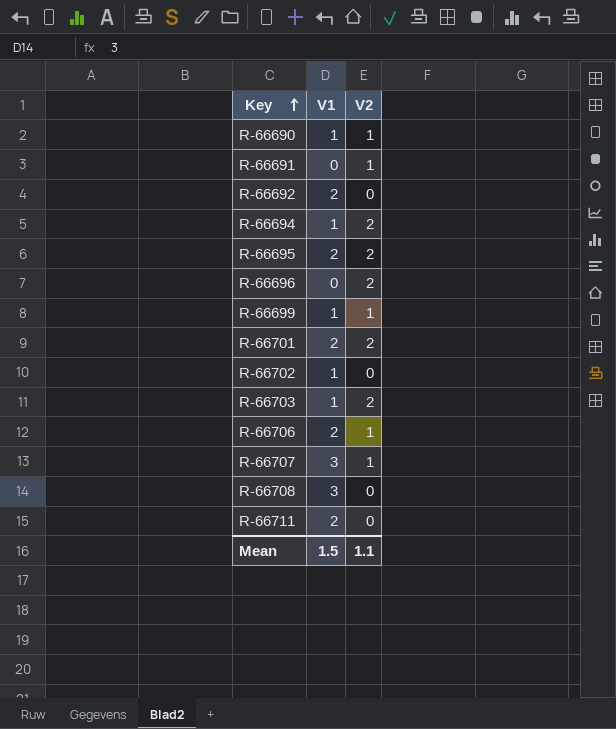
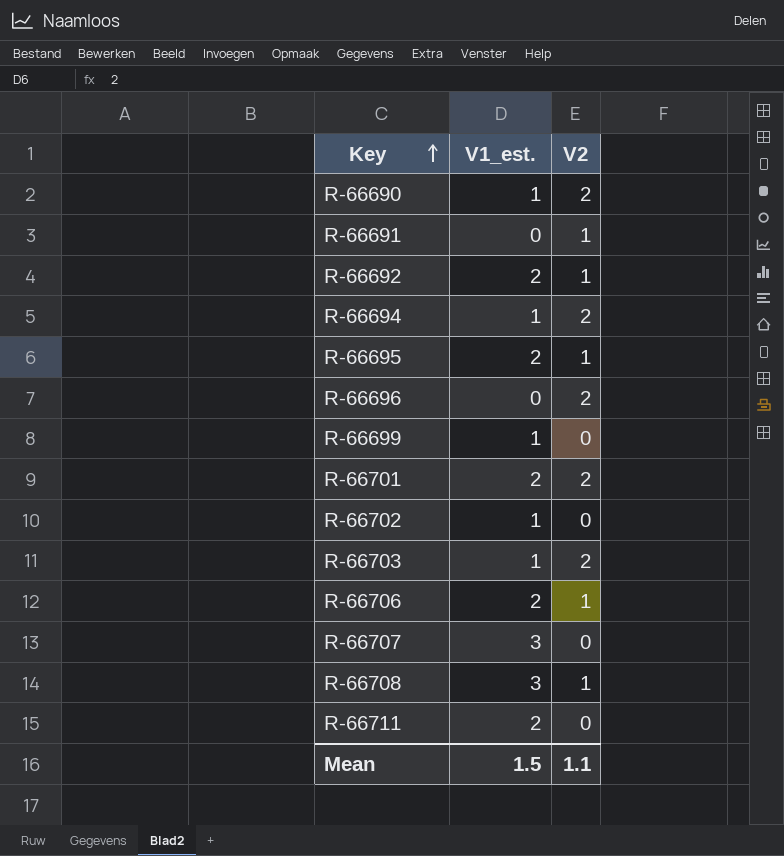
column name: V1 -> V1_est.
R-66690 | V2: 1 -> 2
R-66692 | V2: 0 -> 1
R-66695 | V2: 2 -> 1
R-66699 | V2: 1 -> 0
R-66707 | V2: 1 -> 0
R-66708 | V2: 0 -> 1

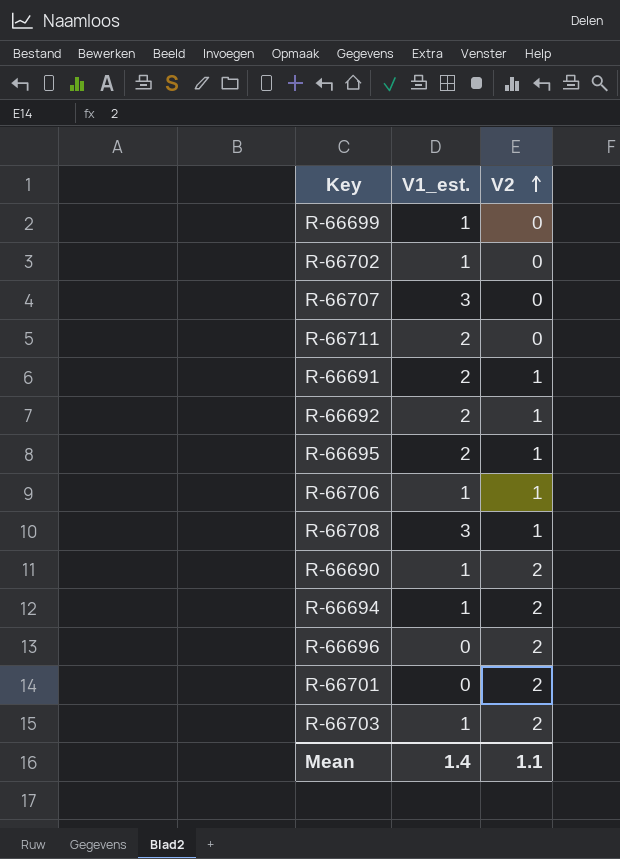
row order: Key ascending -> V2 ascending
R-66691 | V1_est.: 0 -> 2
R-66706 | V1_est.: 2 -> 1
R-66701 | V1_est.: 2 -> 0
Mean | V1_est.: 1.5 -> 1.4

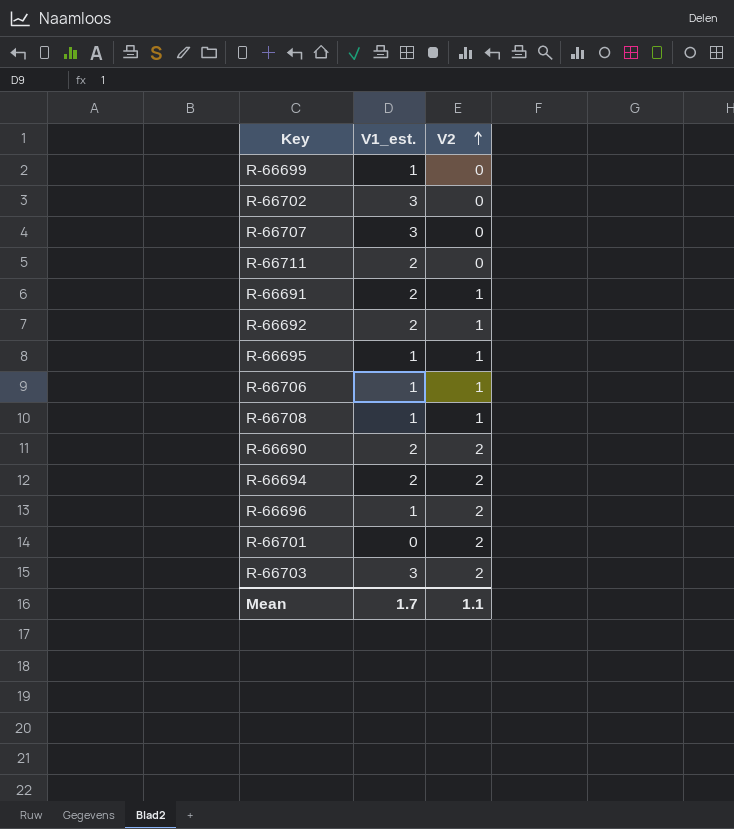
R-66702 | V1_est.: 1 -> 3
R-66695 | V1_est.: 2 -> 1
R-66708 | V1_est.: 3 -> 1
R-66690 | V1_est.: 1 -> 2
R-66694 | V1_est.: 1 -> 2
R-66696 | V1_est.: 0 -> 1
R-66703 | V1_est.: 1 -> 3
Mean | V1_est.: 1.4 -> 1.7

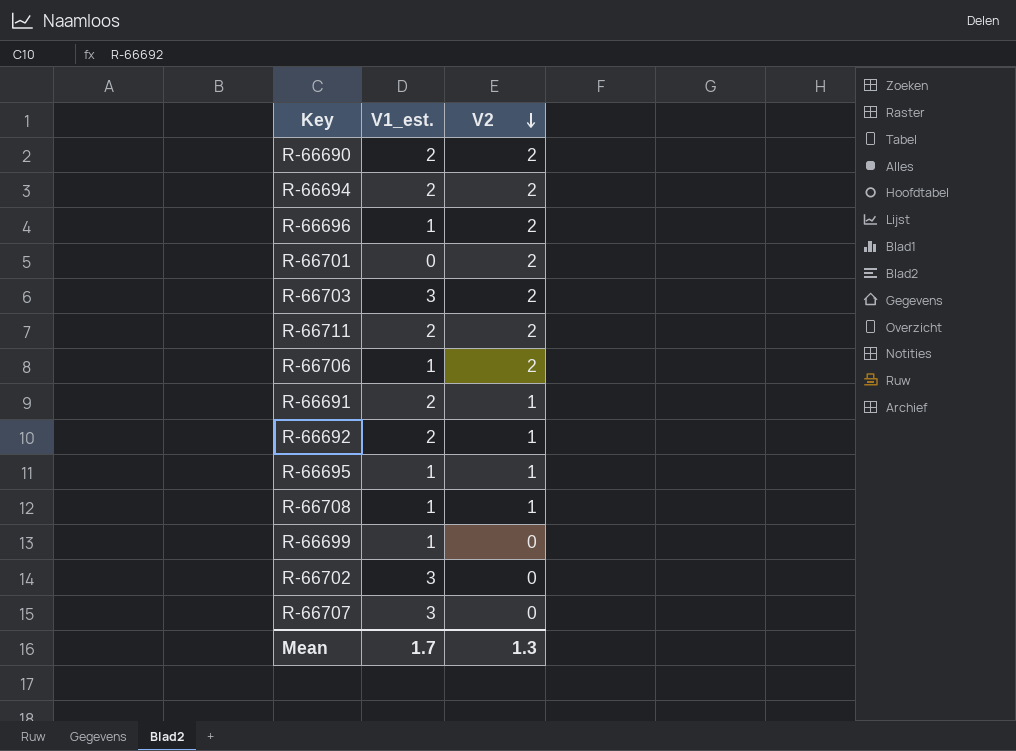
row order: V2 ascending -> V2 descending
R-66711 | V2: 0 -> 2
R-66706 | V2: 1 -> 2
Mean | V2: 1.1 -> 1.3

